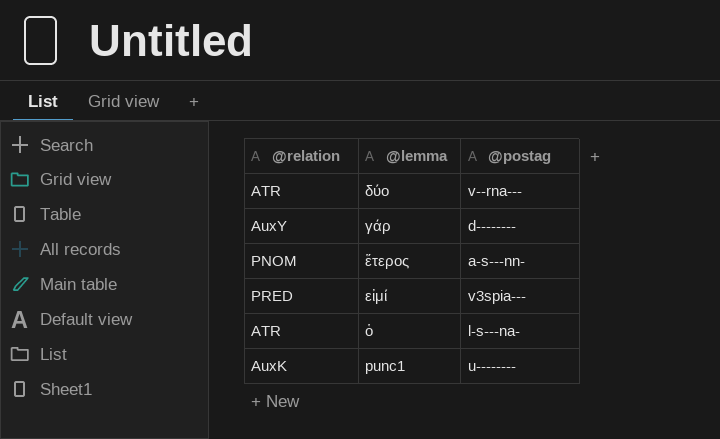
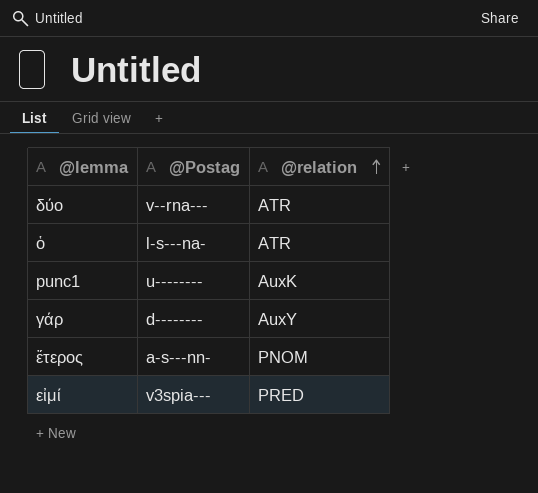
row order: none -> @relation ascending
column name: @postag -> @Postag
column @relation | position: 1 -> 3

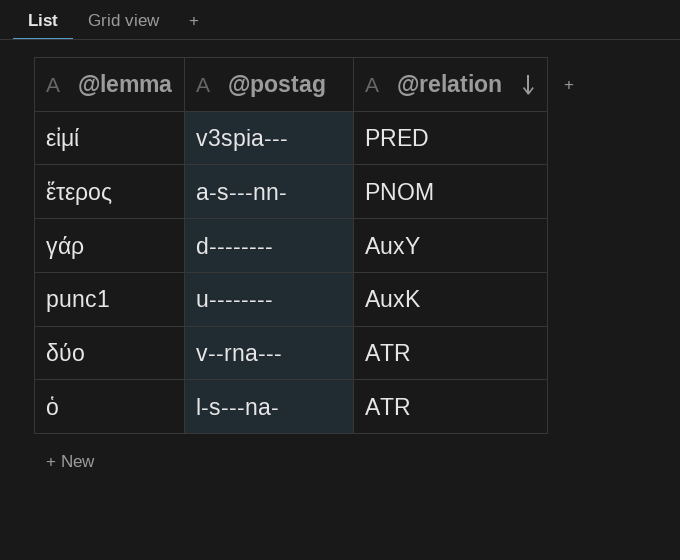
row order: @relation ascending -> @relation descending
column name: @Postag -> @postag

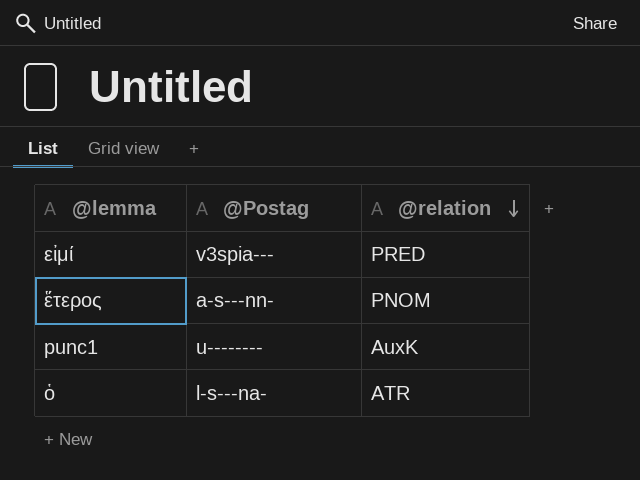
column name: @postag -> @Postag
row γάρ: d-------- | AuxY -> none
row δύο: v--rna--- | ATR -> none

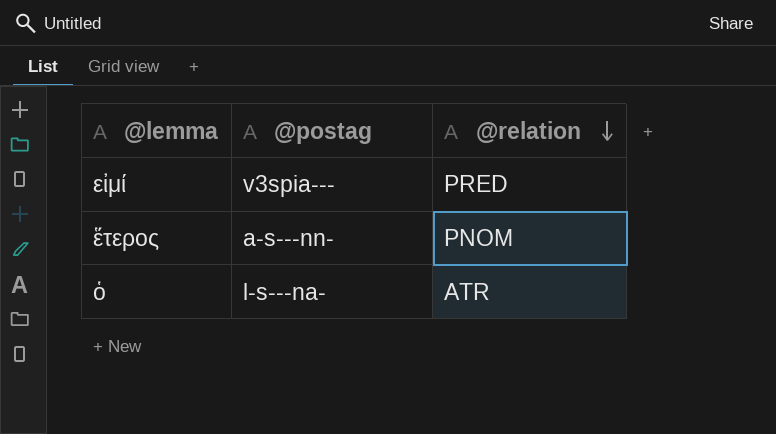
column name: @Postag -> @postag
row punc1: u-------- | AuxK -> none

